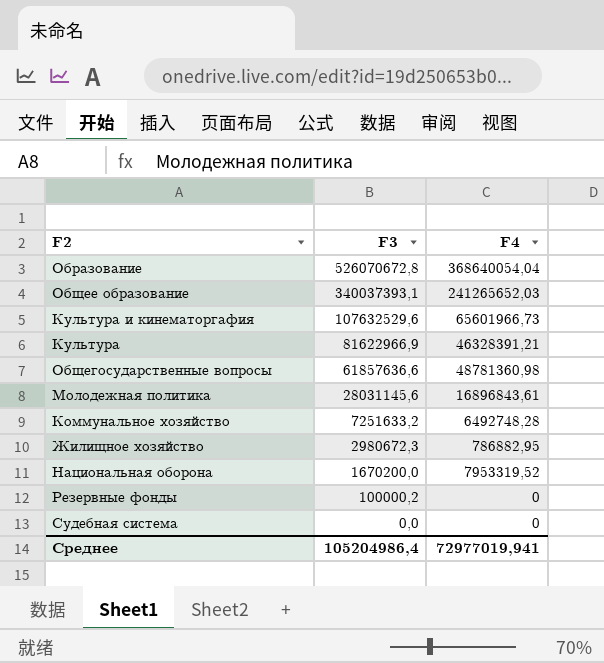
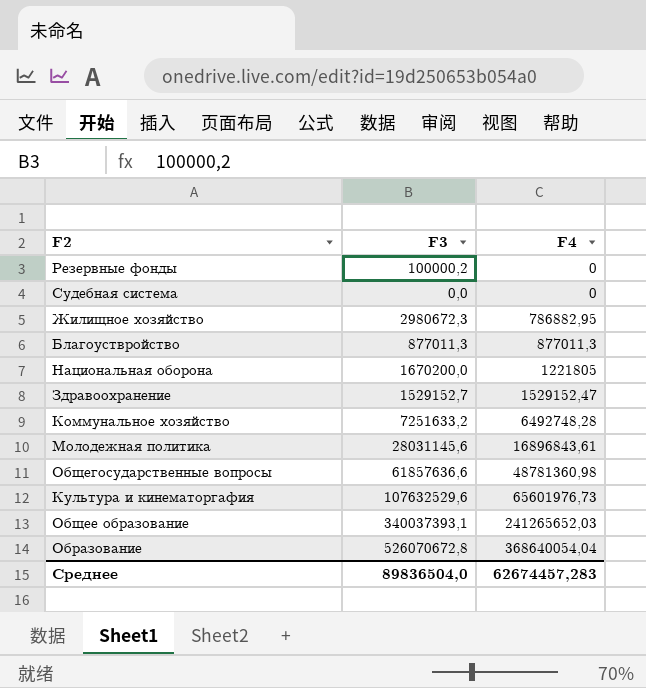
row order: F3 descending -> F4 ascending
row Культура: 81622966,9 | 46328391,21 -> none
row Благоуствройство: none -> 877011,3 | 877011,3
Национальная оборона | F4: 7953319,52 -> 1221805
row Здравоохранение: none -> 1529152,7 | 1529152,47
Культура и кинематоргафия | F4: 65601966,73 -> 65601976,73
Среднее | F3: 105204986,4 -> 89836504,0
Среднее | F4: 72977019,941 -> 62674457,283

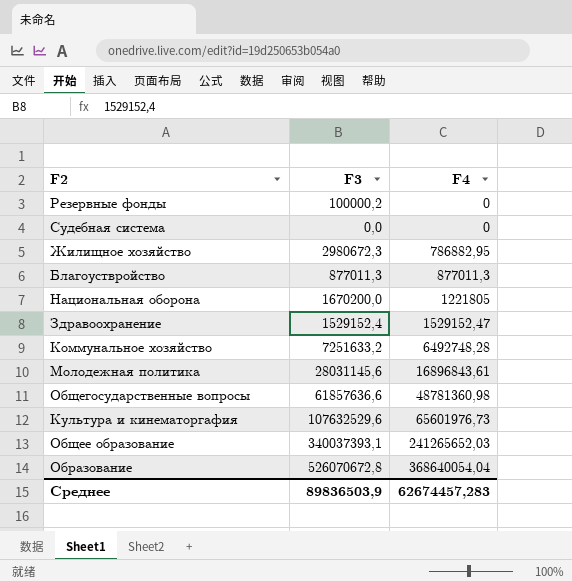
Здравоохранение | F3: 1529152,7 -> 1529152,4
Среднее | F3: 89836504,0 -> 89836503,9

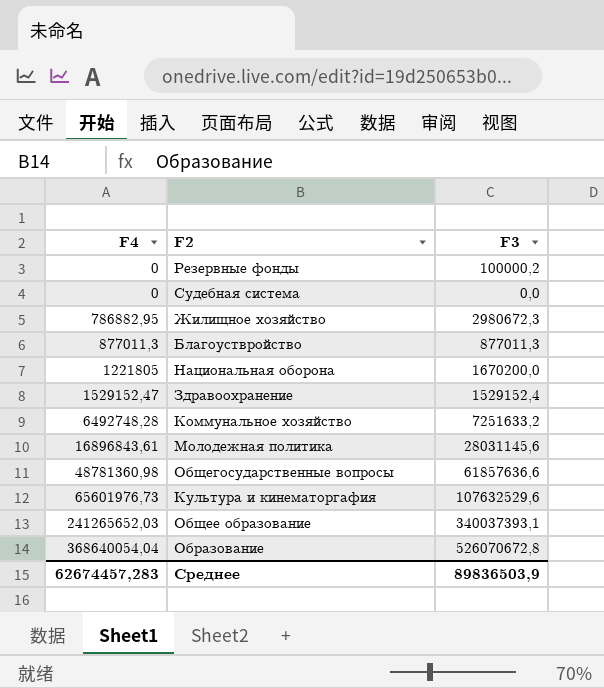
column F4 | position: 3 -> 1

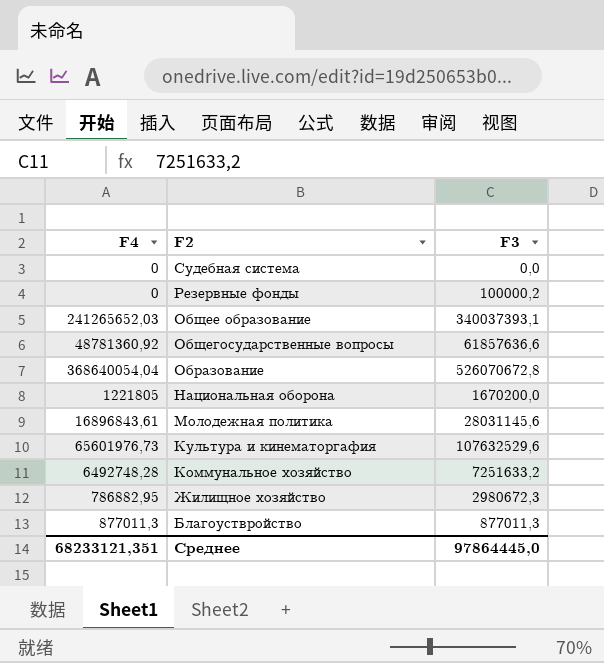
row order: F4 ascending -> F2 descending
row Здравоохранение: 1529152,47 | 1529152,4 -> none
Общегосударственные вопросы | F4: 48781360,98 -> 48781360,92
Среднее | F4: 62674457,283 -> 68233121,351
Среднее | F3: 89836503,9 -> 97864445,0

